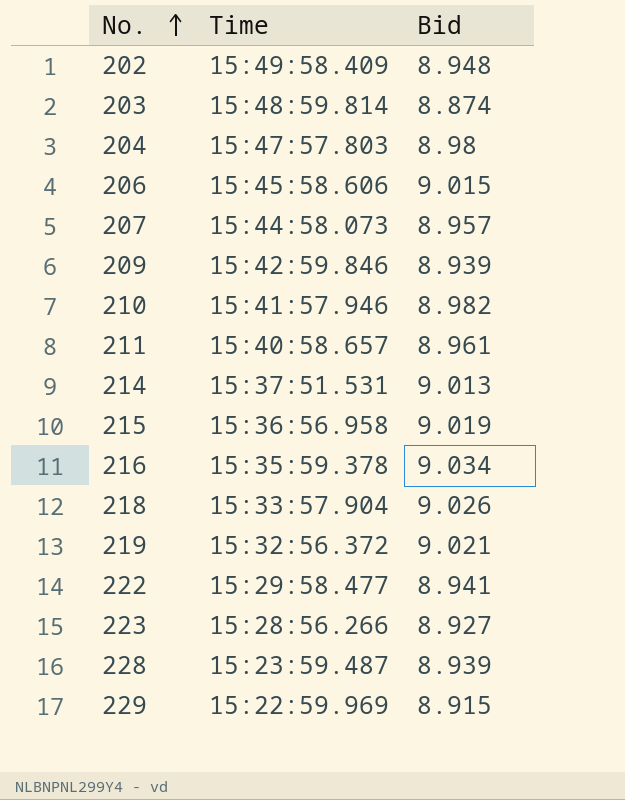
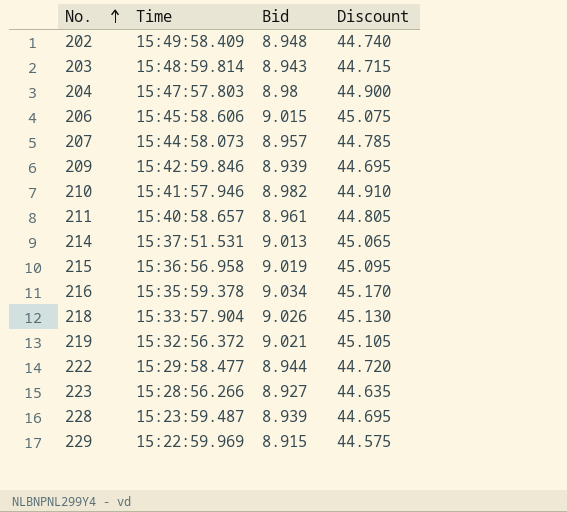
column Discount | formula: none -> [Bid] * 5
203 | Bid: 8.874 -> 8.943
222 | Bid: 8.941 -> 8.944

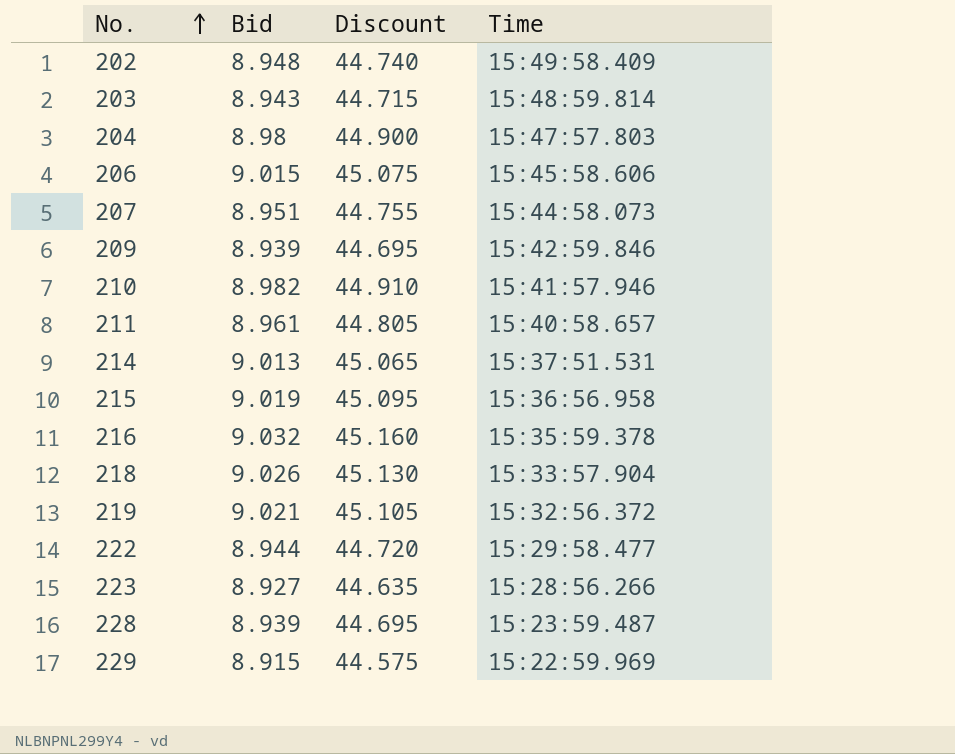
column Time | position: 2 -> 4
207 | Bid: 8.957 -> 8.951
207 | Discount: 44.785 -> 44.755
216 | Bid: 9.034 -> 9.032
216 | Discount: 45.170 -> 45.160

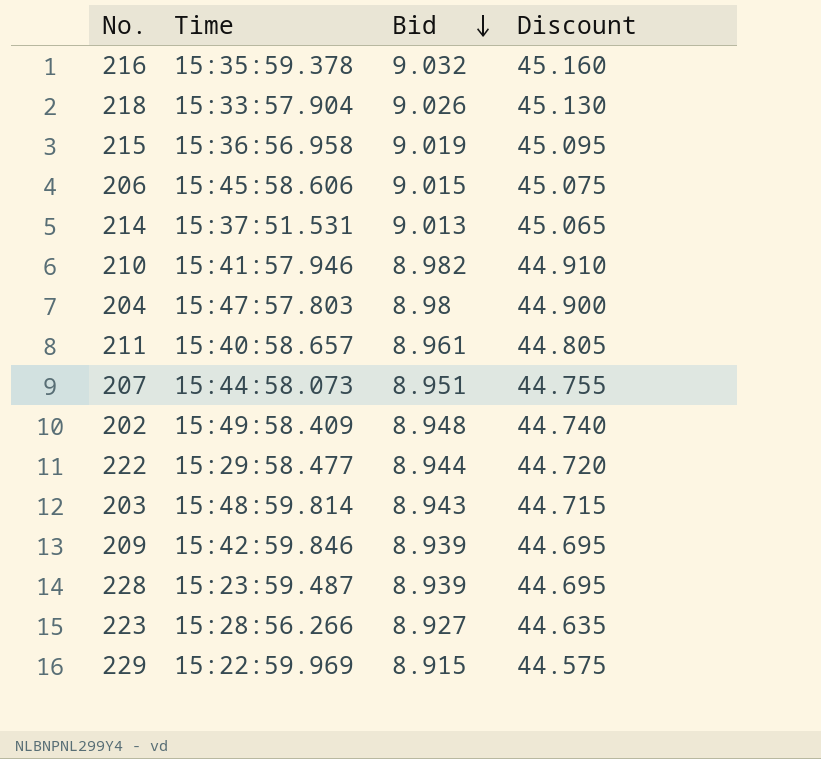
row order: No. ascending -> Bid descending
column Time | position: 4 -> 2
row 219: 9.021 | 45.105 | 15:32:56.372 -> none

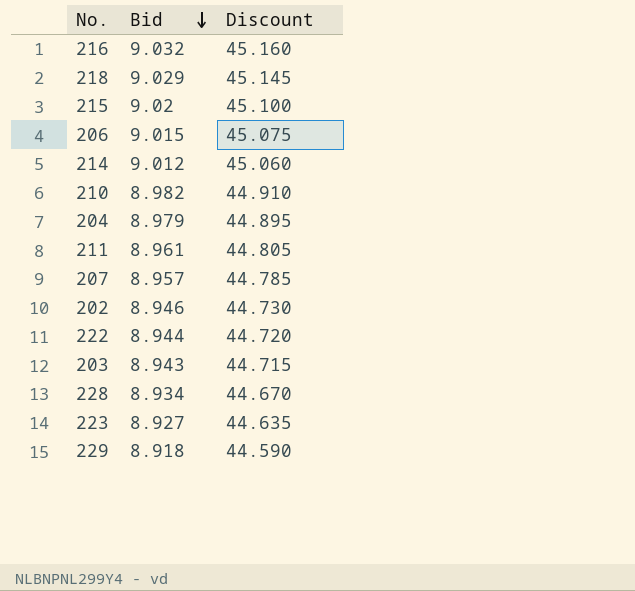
column Time | position: 2 -> none
row 209: 15:42:59.846 | 8.939 | 44.695 -> none
218 | Bid: 9.026 -> 9.029
218 | Discount: 45.130 -> 45.145
215 | Bid: 9.019 -> 9.02
215 | Discount: 45.095 -> 45.100
214 | Bid: 9.013 -> 9.012
214 | Discount: 45.065 -> 45.060
204 | Bid: 8.98 -> 8.979
204 | Discount: 44.900 -> 44.895
207 | Bid: 8.951 -> 8.957
207 | Discount: 44.755 -> 44.785
202 | Bid: 8.948 -> 8.946
202 | Discount: 44.740 -> 44.730
228 | Bid: 8.939 -> 8.934
228 | Discount: 44.695 -> 44.670
229 | Bid: 8.915 -> 8.918
229 | Discount: 44.575 -> 44.590

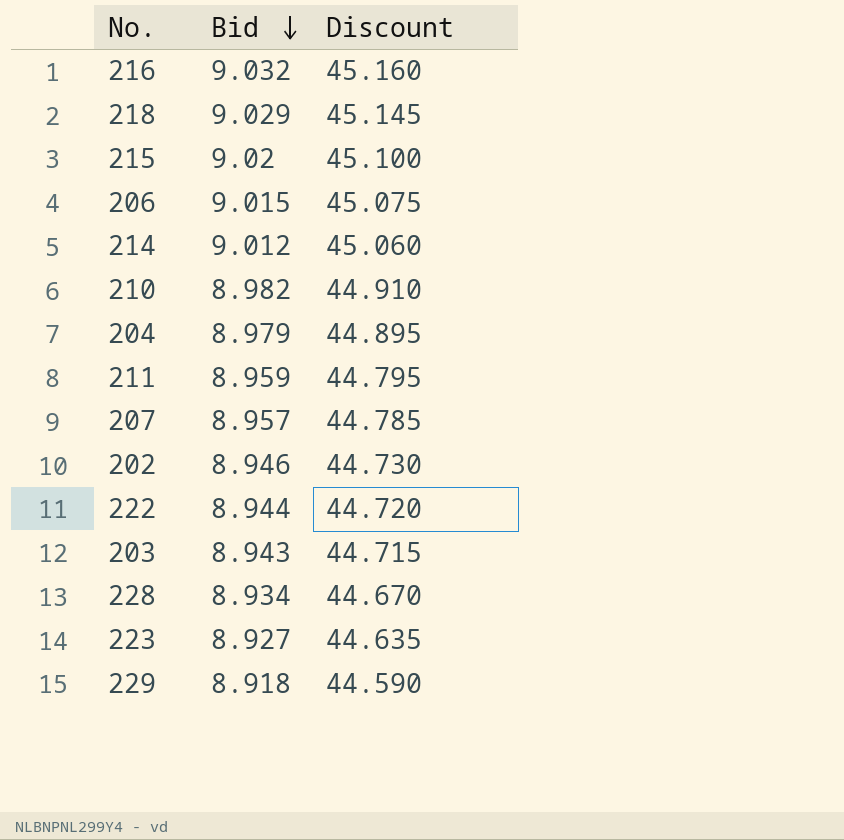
211 | Bid: 8.961 -> 8.959
211 | Discount: 44.805 -> 44.795

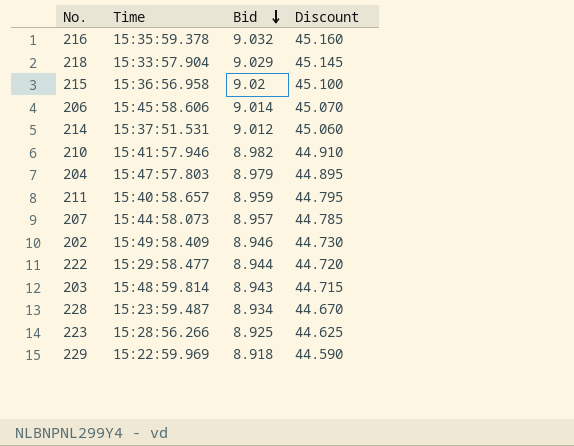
column Time | position: none -> 2
206 | Bid: 9.015 -> 9.014
206 | Discount: 45.075 -> 45.070
223 | Bid: 8.927 -> 8.925
223 | Discount: 44.635 -> 44.625

